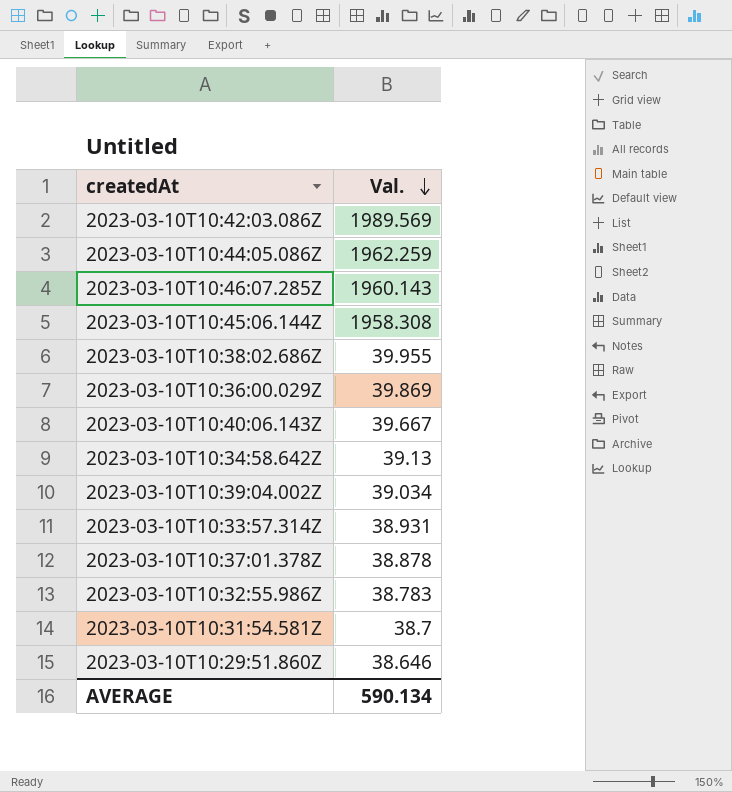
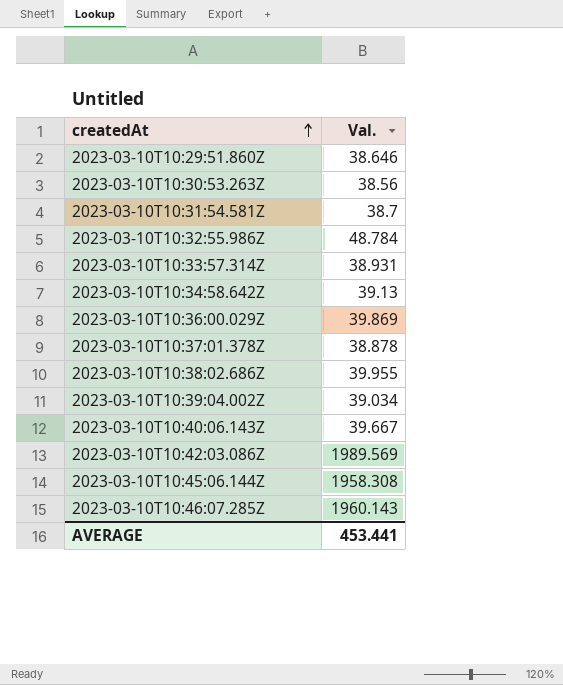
row order: Val. descending -> createdAt ascending
row 2023-03-10T10:44:05.086Z: 1962.259 -> none
row 2023-03-10T10:30:53.263Z: none -> 38.56
2023-03-10T10:32:55.986Z | Val.: 38.783 -> 48.784
AVERAGE | Val.: 590.134 -> 453.441

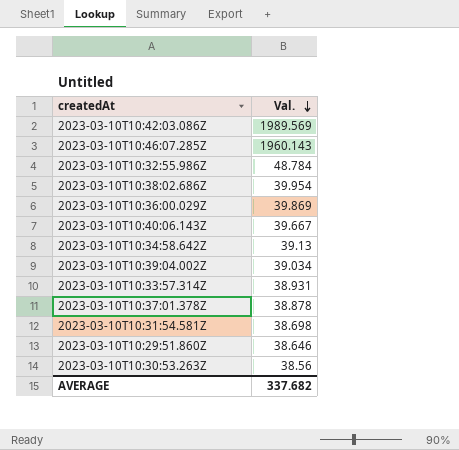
row order: createdAt ascending -> Val. descending
row 2023-03-10T10:45:06.144Z: 1958.308 -> none
2023-03-10T10:38:02.686Z | Val.: 39.955 -> 39.954
2023-03-10T10:31:54.581Z | Val.: 38.7 -> 38.698
AVERAGE | Val.: 453.441 -> 337.682

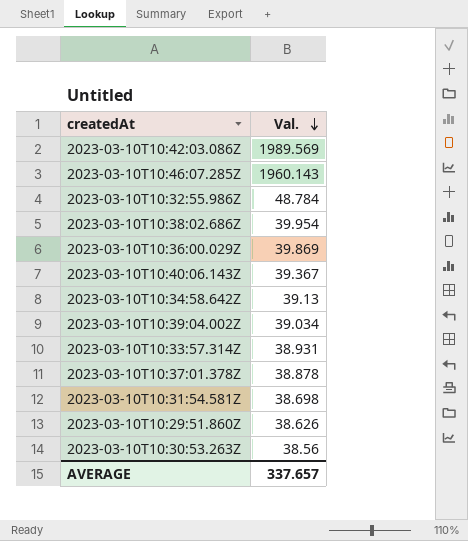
2023-03-10T10:40:06.143Z | Val.: 39.667 -> 39.367
2023-03-10T10:29:51.860Z | Val.: 38.646 -> 38.626
AVERAGE | Val.: 337.682 -> 337.657

